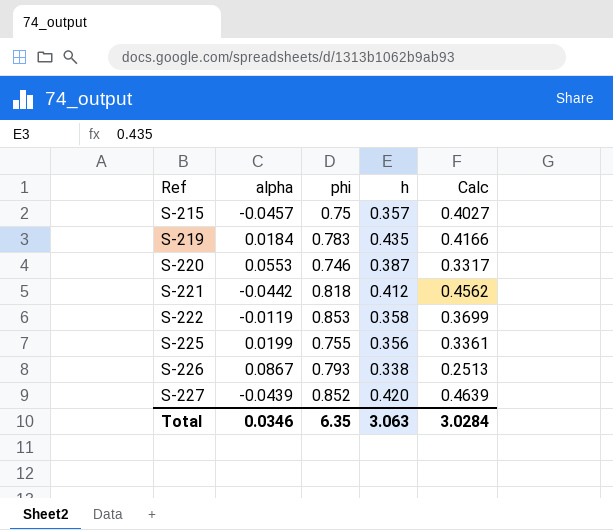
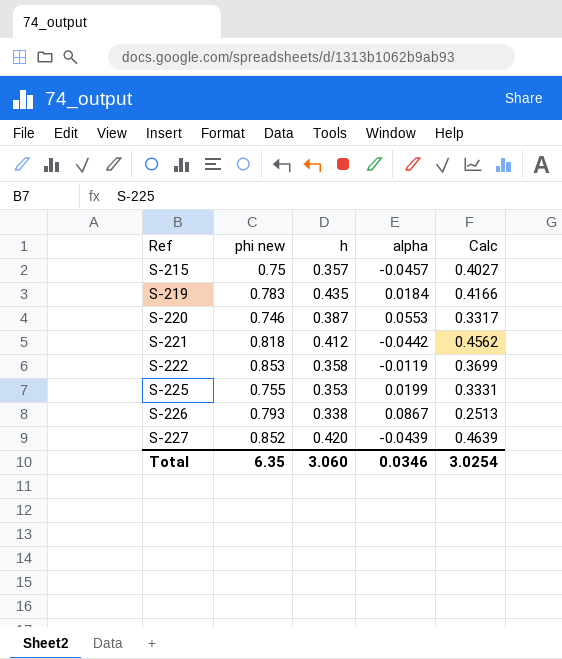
column name: phi -> phi new
column alpha | position: 2 -> 4
S-225 | h: 0.356 -> 0.353
S-225 | Calc: 0.3361 -> 0.3331
Total | h: 3.063 -> 3.060
Total | Calc: 3.0284 -> 3.0254

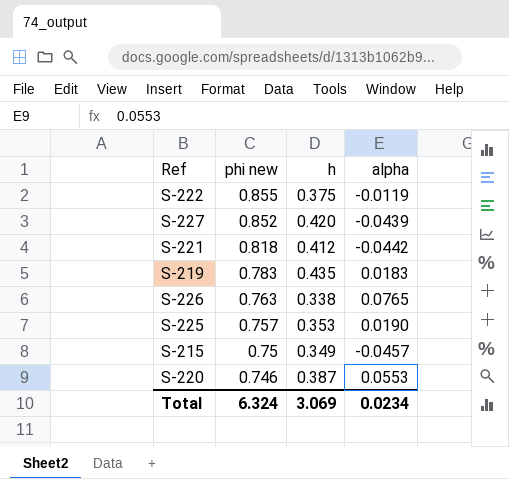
row order: Ref ascending -> phi new descending
column Calc | formula: [h] - [alpha] -> none
S-222 | phi new: 0.853 -> 0.855
S-222 | h: 0.358 -> 0.375
S-219 | alpha: 0.0184 -> 0.0183
S-226 | phi new: 0.793 -> 0.763
S-226 | alpha: 0.0867 -> 0.0765
S-225 | phi new: 0.755 -> 0.757
S-225 | alpha: 0.0199 -> 0.0190
S-215 | h: 0.357 -> 0.349
Total | phi new: 6.35 -> 6.324
Total | h: 3.060 -> 3.069
Total | alpha: 0.0346 -> 0.0234

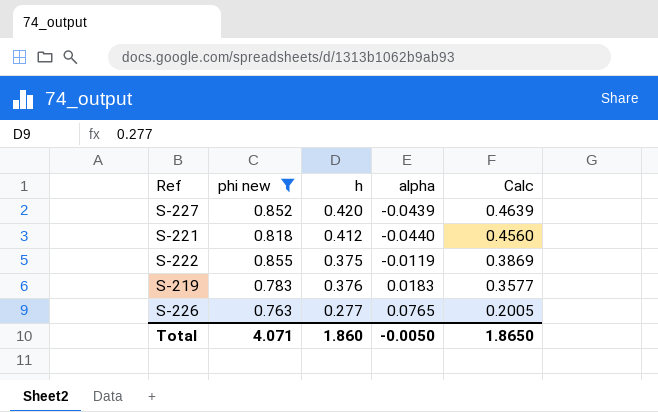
filter: none -> phi new >= 0.763
row order: phi new descending -> Calc descending
column Calc | formula: none -> [h] - [alpha]
S-221 | alpha: -0.0442 -> -0.0440
S-219 | h: 0.435 -> 0.376
S-226 | h: 0.338 -> 0.277
Total | phi new: 6.324 -> 4.071
Total | h: 3.069 -> 1.860
Total | alpha: 0.0234 -> -0.0050

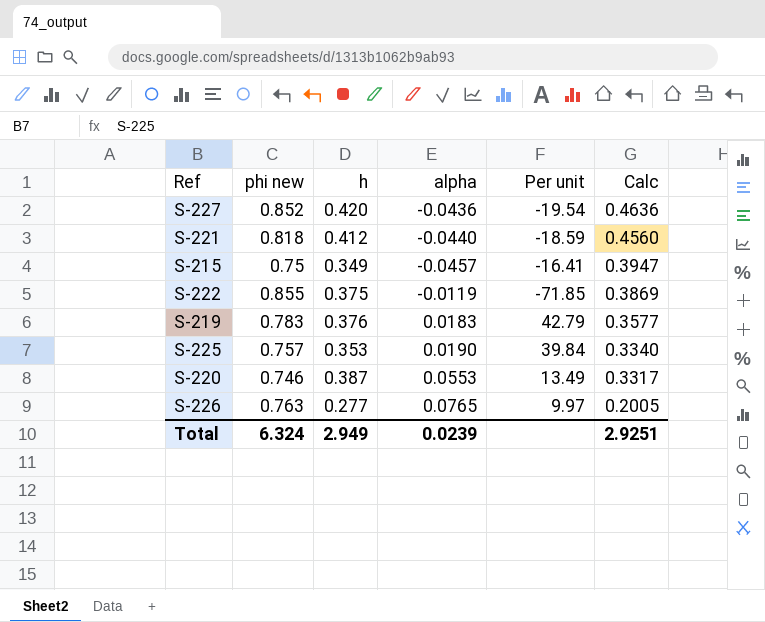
filter: phi new >= 0.763 -> none
column Per unit | formula: none -> [phi new] / [alpha]
S-227 | alpha: -0.0439 -> -0.0436
S-227 | Calc: 0.4639 -> 0.4636
Total | phi new: 4.071 -> 6.324
Total | h: 1.860 -> 2.949
Total | alpha: -0.0050 -> 0.0239
Total | Calc: 1.8650 -> 2.9251

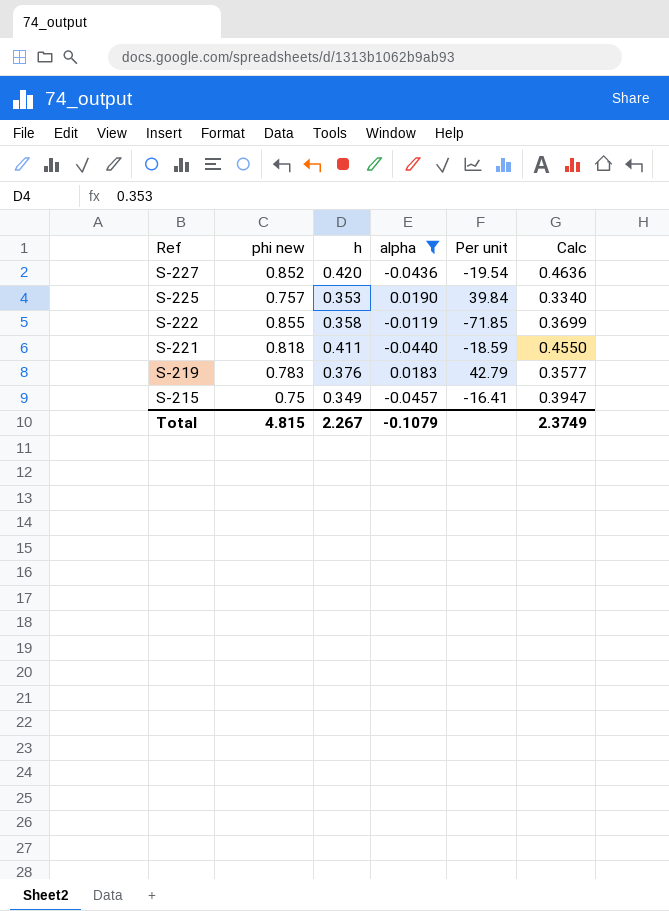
filter: none -> alpha <= 0.0190
row order: Calc descending -> Ref descending
S-222 | h: 0.375 -> 0.358
S-222 | Calc: 0.3869 -> 0.3699
S-221 | h: 0.412 -> 0.411
S-221 | Calc: 0.4560 -> 0.4550
Total | phi new: 6.324 -> 4.815
Total | h: 2.949 -> 2.267
Total | alpha: 0.0239 -> -0.1079
Total | Calc: 2.9251 -> 2.3749

